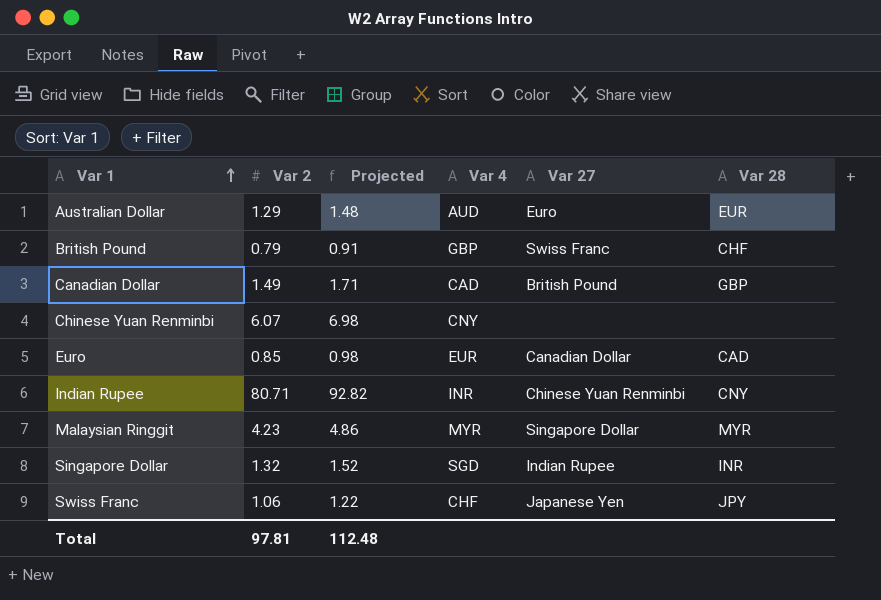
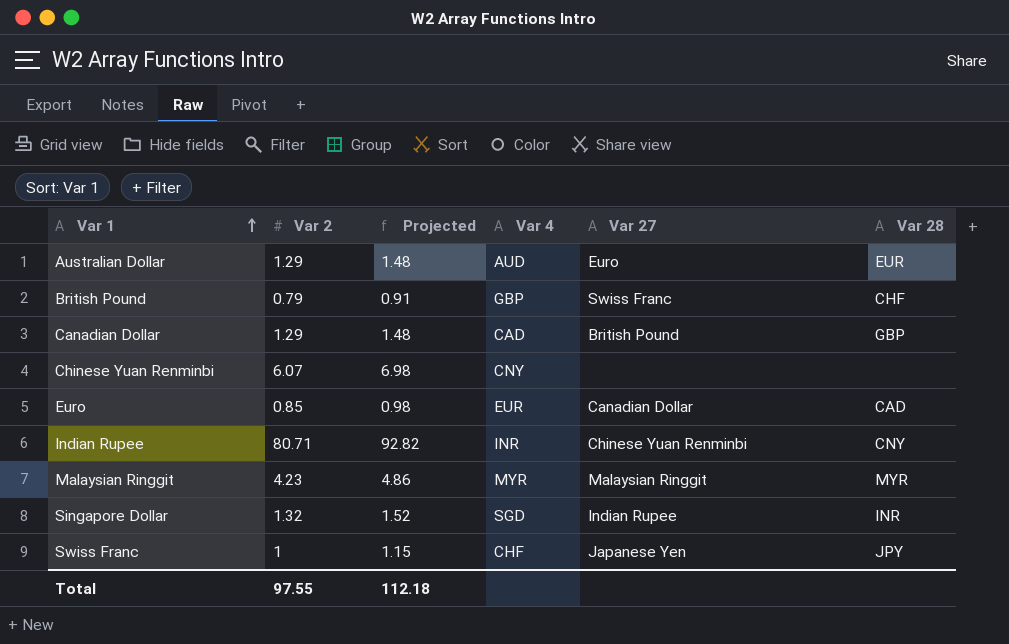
Canadian Dollar | Var 2: 1.49 -> 1.29
Canadian Dollar | Projected: 1.71 -> 1.48
Malaysian Ringgit | Var 27: Singapore Dollar -> Malaysian Ringgit
Swiss Franc | Var 2: 1.06 -> 1
Swiss Franc | Projected: 1.22 -> 1.15
Total | Var 2: 97.81 -> 97.55
Total | Projected: 112.48 -> 112.18

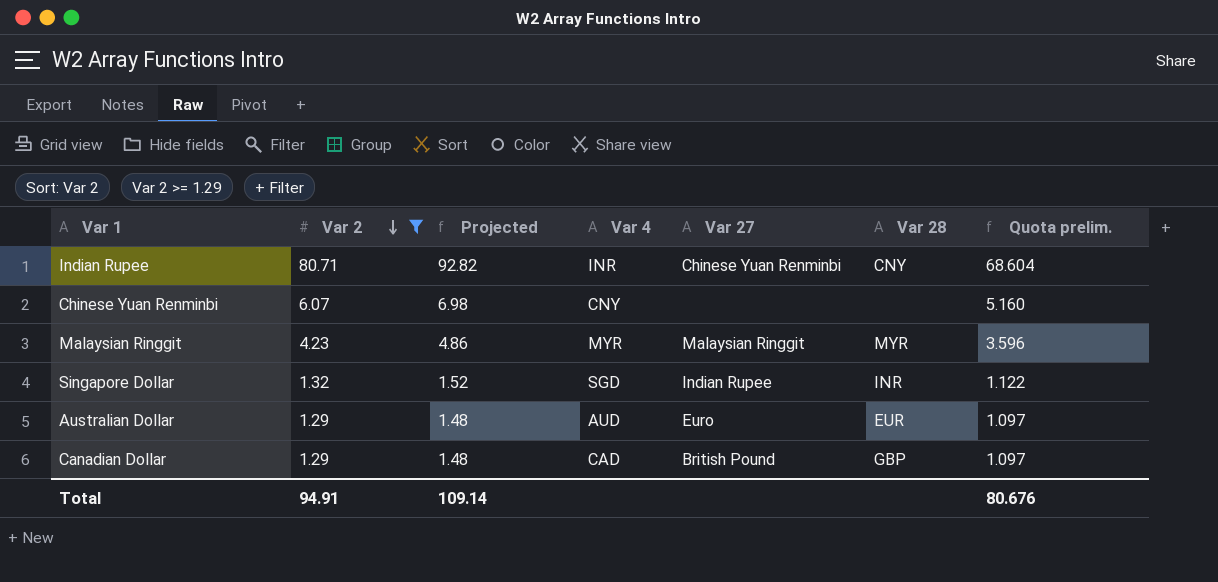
filter: none -> Var 2 >= 1.29
row order: Var 1 ascending -> Var 2 descending
column Quota prelim. | formula: none -> [Var 2] * 0.85
Total | Var 2: 97.55 -> 94.91
Total | Projected: 112.18 -> 109.14

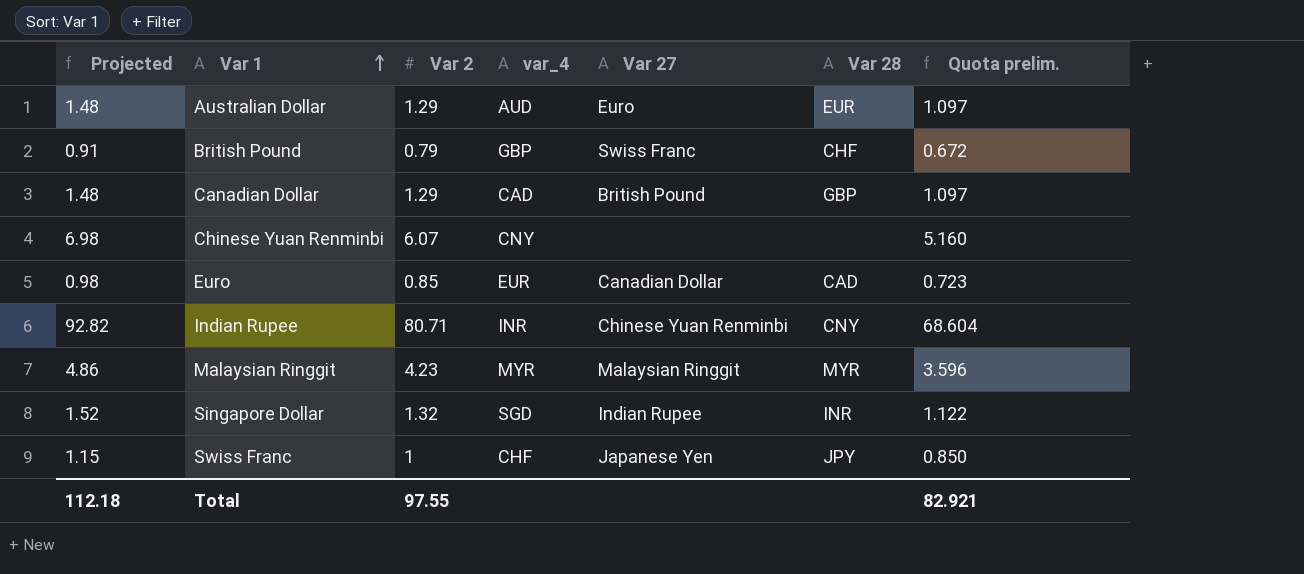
filter: Var 2 >= 1.29 -> none
row order: Var 2 descending -> Var 1 ascending
column Projected | position: 3 -> 1
column name: Var 4 -> var_4
Total | Projected: 109.14 -> 112.18
Total | Var 2: 94.91 -> 97.55
Total | Quota prelim.: 80.676 -> 82.921

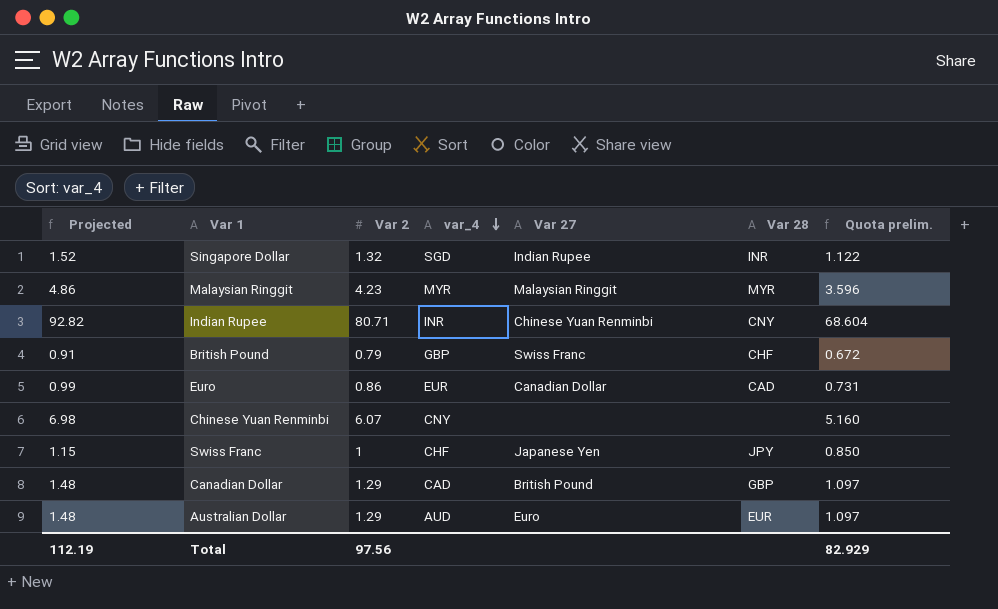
row order: Var 1 ascending -> var_4 descending
Euro | Projected: 0.98 -> 0.99
Euro | Var 2: 0.85 -> 0.86
Euro | Quota prelim.: 0.723 -> 0.731
Total | Projected: 112.18 -> 112.19
Total | Var 2: 97.55 -> 97.56
Total | Quota prelim.: 82.921 -> 82.929

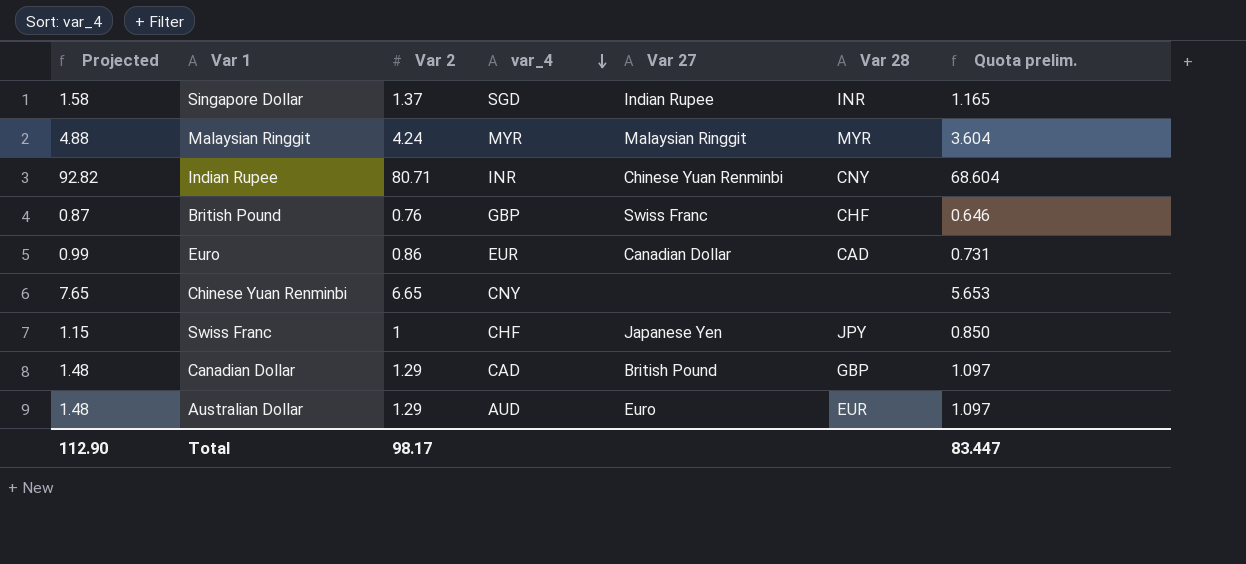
Singapore Dollar | Projected: 1.52 -> 1.58
Singapore Dollar | Var 2: 1.32 -> 1.37
Singapore Dollar | Quota prelim.: 1.122 -> 1.165
Malaysian Ringgit | Projected: 4.86 -> 4.88
Malaysian Ringgit | Var 2: 4.23 -> 4.24
Malaysian Ringgit | Quota prelim.: 3.596 -> 3.604
British Pound | Projected: 0.91 -> 0.87
British Pound | Var 2: 0.79 -> 0.76
British Pound | Quota prelim.: 0.672 -> 0.646
Chinese Yuan Renminbi | Projected: 6.98 -> 7.65
Chinese Yuan Renminbi | Var 2: 6.07 -> 6.65
Chinese Yuan Renminbi | Quota prelim.: 5.160 -> 5.653
Total | Projected: 112.19 -> 112.90
Total | Var 2: 97.56 -> 98.17
Total | Quota prelim.: 82.929 -> 83.447

